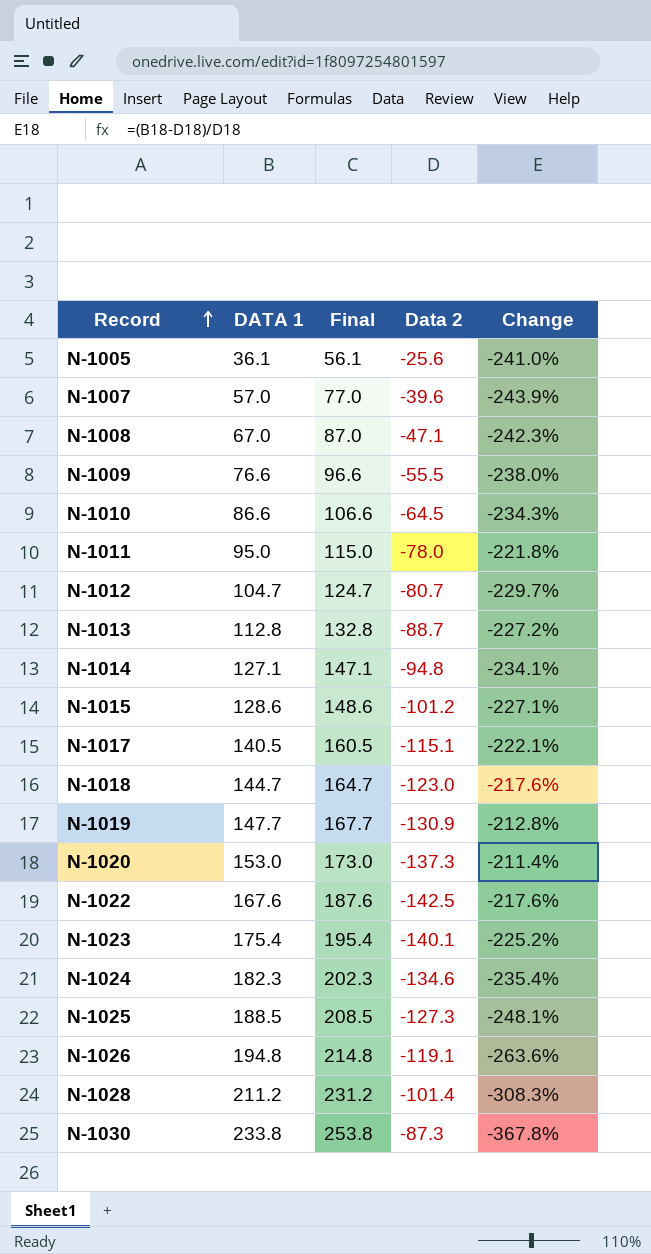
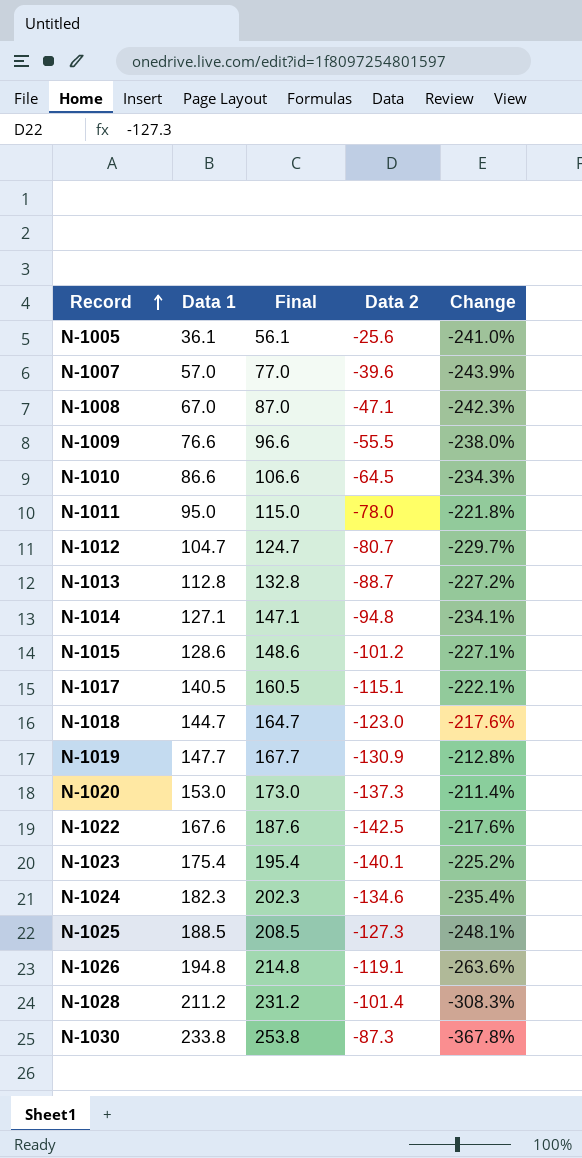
column name: DATA 1 -> Data 1

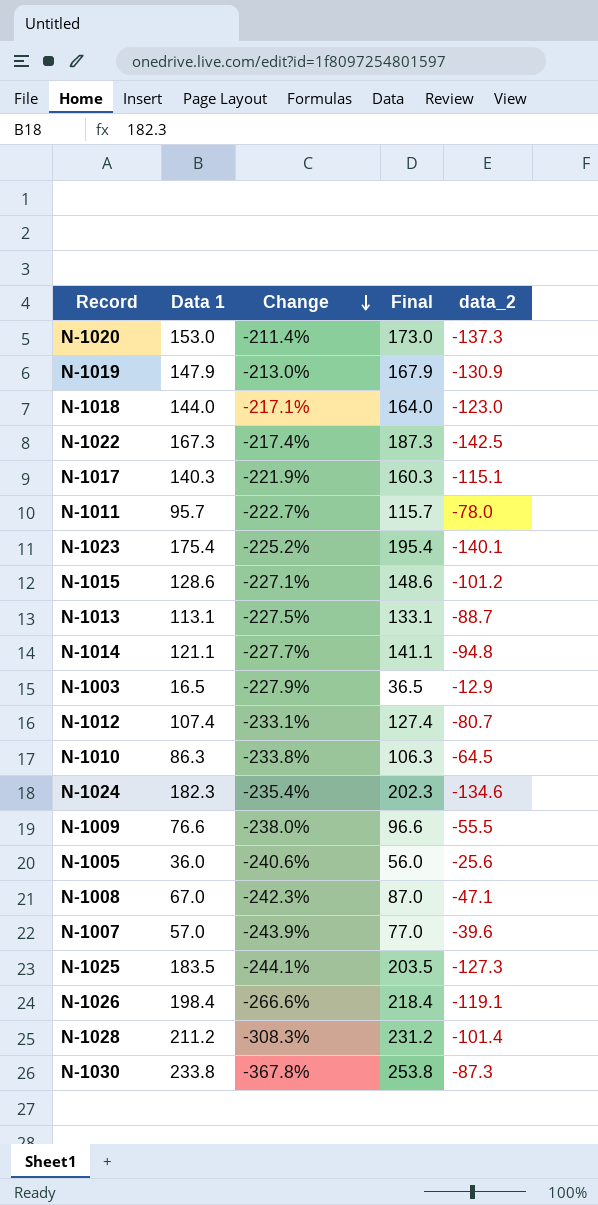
row order: Record ascending -> Change descending
column Change | position: 5 -> 3
column name: Data 2 -> data_2
N-1019 | Data 1: 147.7 -> 147.9
N-1019 | Change: -212.8% -> -213.0%
N-1019 | Final: 167.7 -> 167.9
N-1018 | Data 1: 144.7 -> 144.0
N-1018 | Change: -217.6% -> -217.1%
N-1018 | Final: 164.7 -> 164.0
N-1022 | Data 1: 167.6 -> 167.3
N-1022 | Change: -217.6% -> -217.4%
N-1022 | Final: 187.6 -> 187.3
N-1017 | Data 1: 140.5 -> 140.3
N-1017 | Change: -222.1% -> -221.9%
N-1017 | Final: 160.5 -> 160.3
N-1011 | Data 1: 95.0 -> 95.7
N-1011 | Change: -221.8% -> -222.7%
N-1011 | Final: 115.0 -> 115.7
N-1013 | Data 1: 112.8 -> 113.1
N-1013 | Change: -227.2% -> -227.5%
N-1013 | Final: 132.8 -> 133.1
N-1014 | Data 1: 127.1 -> 121.1
N-1014 | Change: -234.1% -> -227.7%
N-1014 | Final: 147.1 -> 141.1
row N-1003: none -> 16.5 | -227.9% | 36.5 | -12.9
N-1012 | Data 1: 104.7 -> 107.4
N-1012 | Change: -229.7% -> -233.1%
N-1012 | Final: 124.7 -> 127.4
N-1010 | Data 1: 86.6 -> 86.3
N-1010 | Change: -234.3% -> -233.8%
N-1010 | Final: 106.6 -> 106.3
N-1005 | Data 1: 36.1 -> 36.0
N-1005 | Change: -241.0% -> -240.6%
N-1005 | Final: 56.1 -> 56.0
N-1025 | Data 1: 188.5 -> 183.5
N-1025 | Change: -248.1% -> -244.1%
N-1025 | Final: 208.5 -> 203.5
N-1026 | Data 1: 194.8 -> 198.4
N-1026 | Change: -263.6% -> -266.6%
N-1026 | Final: 214.8 -> 218.4

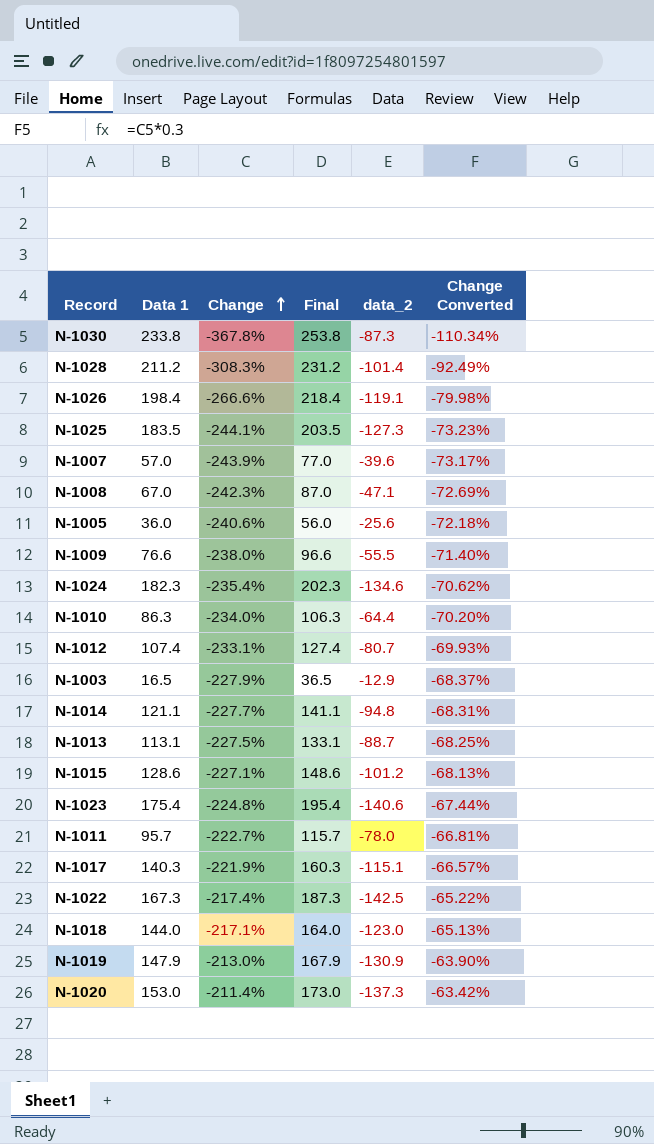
row order: Change descending -> Change ascending
column Change Converted | formula: none -> [Change] * 0.3
N-1010 | Change: -233.8% -> -234.0%
N-1010 | data_2: -64.5 -> -64.4
N-1023 | Change: -225.2% -> -224.8%
N-1023 | data_2: -140.1 -> -140.6

